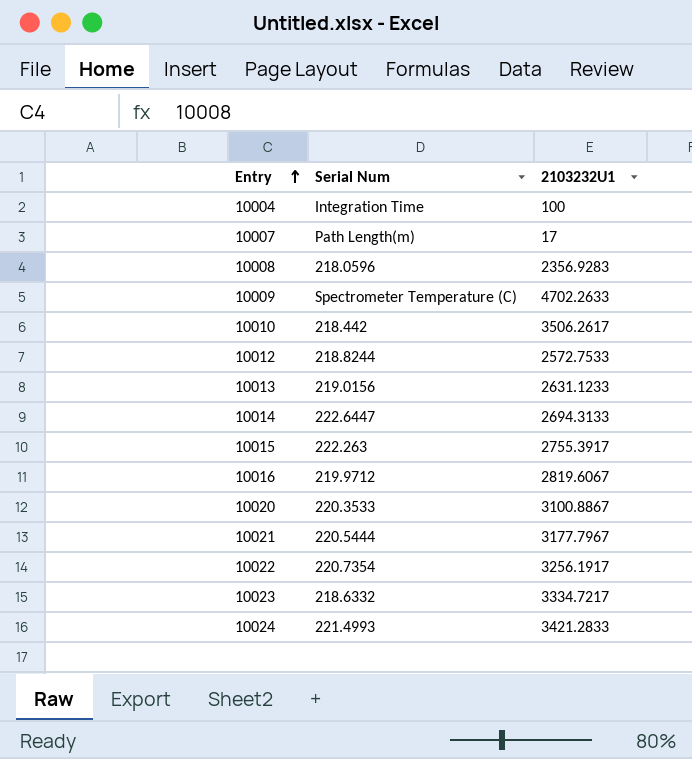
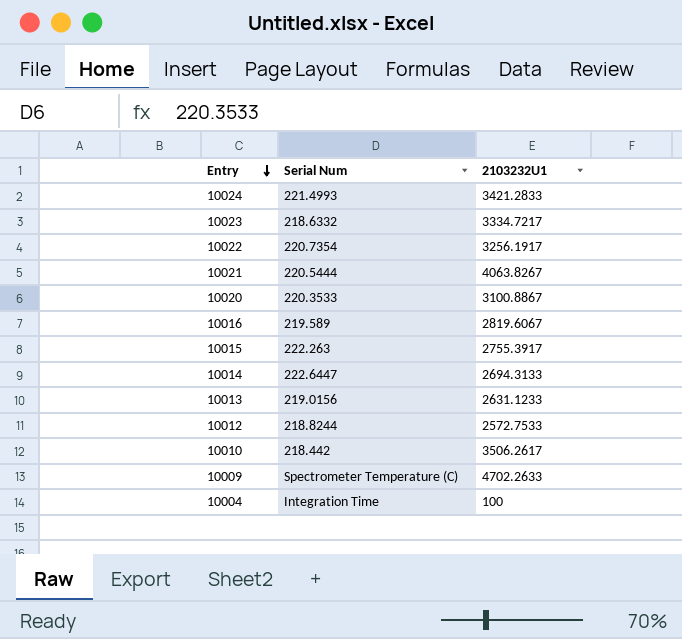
row order: Entry ascending -> Entry descending
row 10007: Path Length(m) | 17 -> none
row 10008: 218.0596 | 2356.9283 -> none
10021 | 2103232U1: 3177.7967 -> 4063.8267
10016 | Serial Num: 219.9712 -> 219.589

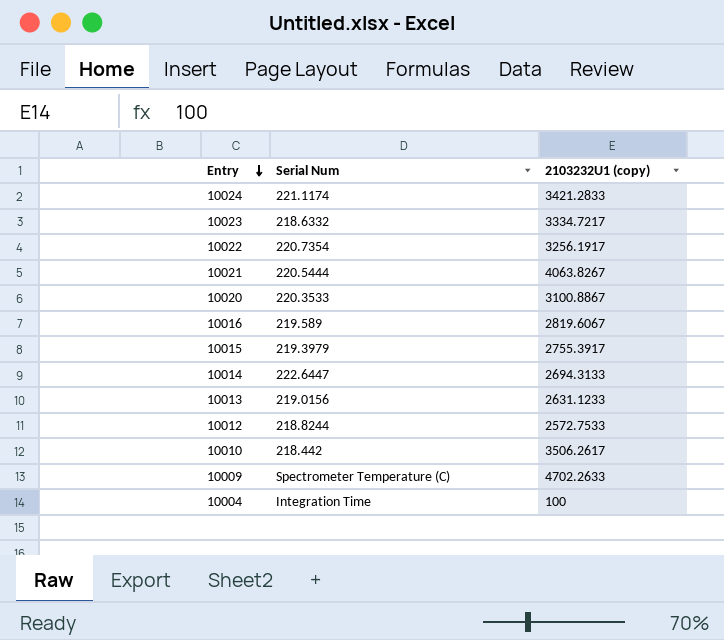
column name: 2103232U1 -> 2103232U1 (copy)
10024 | Serial Num: 221.4993 -> 221.1174
10015 | Serial Num: 222.263 -> 219.3979

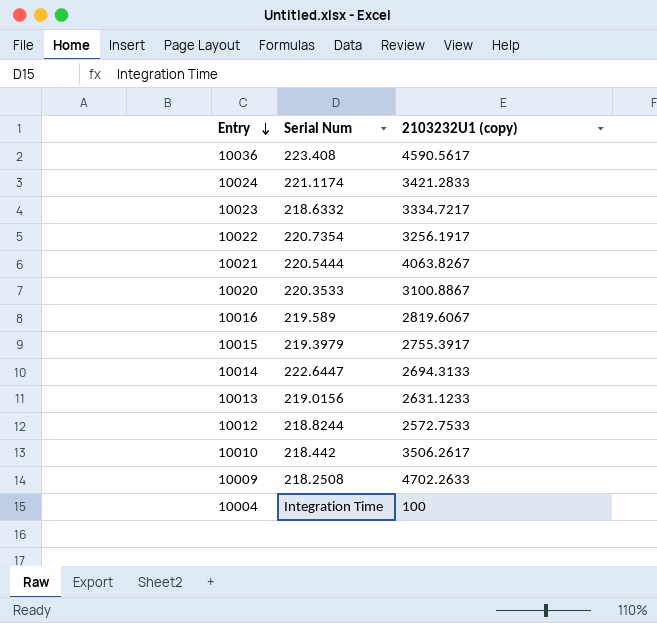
row 10036: none -> 223.408 | 4590.5617
10009 | Serial Num: Spectrometer Temperature (C) -> 218.2508

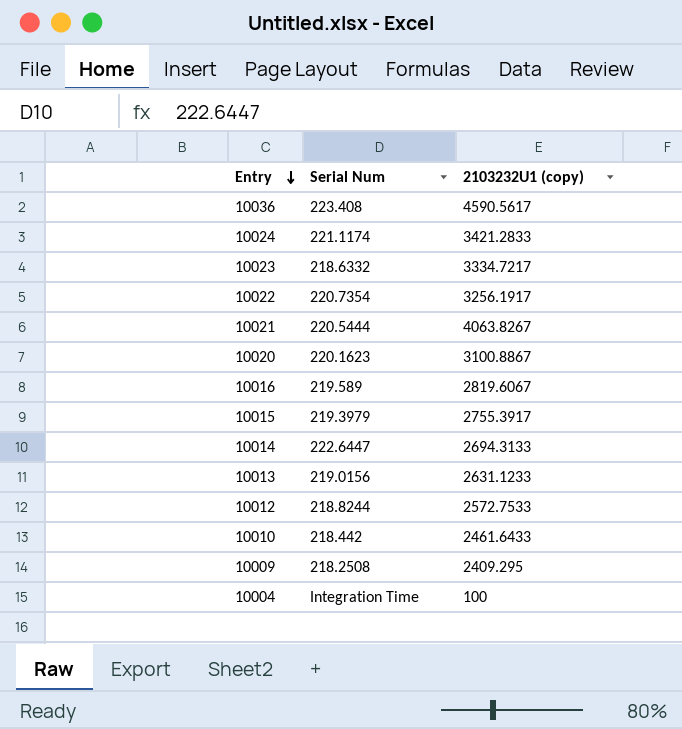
10020 | Serial Num: 220.3533 -> 220.1623
10010 | 2103232U1 (copy): 3506.2617 -> 2461.6433
10009 | 2103232U1 (copy): 4702.2633 -> 2409.295

